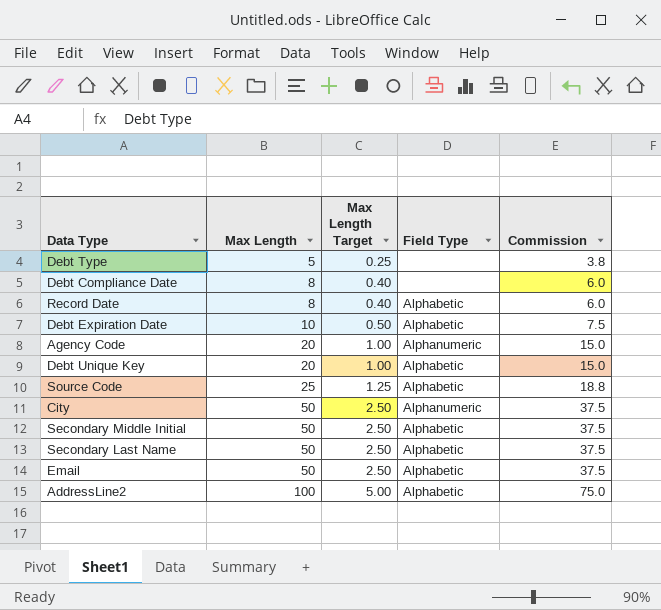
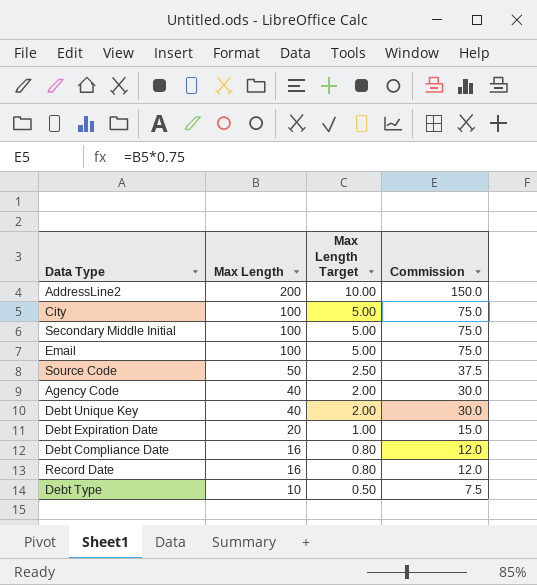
row order: Max Length ascending -> Max Length descending
column Field Type | position: 4 -> none
row Secondary Last Name: 50 | 2.50 | Alphabetic | 37.5 -> none
AddressLine2 | Max Length: 100 -> 200
AddressLine2 | Max Length Target: 5.00 -> 10.00
AddressLine2 | Commission: 75.0 -> 150.0
City | Max Length: 50 -> 100
City | Max Length Target: 2.50 -> 5.00
City | Commission: 37.5 -> 75.0
Secondary Middle Initial | Max Length: 50 -> 100
Secondary Middle Initial | Max Length Target: 2.50 -> 5.00
Secondary Middle Initial | Commission: 37.5 -> 75.0
Email | Max Length: 50 -> 100
Email | Max Length Target: 2.50 -> 5.00
Email | Commission: 37.5 -> 75.0
Source Code | Max Length: 25 -> 50
Source Code | Max Length Target: 1.25 -> 2.50
Source Code | Commission: 18.8 -> 37.5
Agency Code | Max Length: 20 -> 40
Agency Code | Max Length Target: 1.00 -> 2.00
Agency Code | Commission: 15.0 -> 30.0
Debt Unique Key | Max Length: 20 -> 40
Debt Unique Key | Max Length Target: 1.00 -> 2.00
Debt Unique Key | Commission: 15.0 -> 30.0
Debt Expiration Date | Max Length: 10 -> 20
Debt Expiration Date | Max Length Target: 0.50 -> 1.00
Debt Expiration Date | Commission: 7.5 -> 15.0
Debt Compliance Date | Max Length: 8 -> 16
Debt Compliance Date | Max Length Target: 0.40 -> 0.80
Debt Compliance Date | Commission: 6.0 -> 12.0
Record Date | Max Length: 8 -> 16
Record Date | Max Length Target: 0.40 -> 0.80
Record Date | Commission: 6.0 -> 12.0
Debt Type | Max Length: 5 -> 10
Debt Type | Max Length Target: 0.25 -> 0.50
Debt Type | Commission: 3.8 -> 7.5

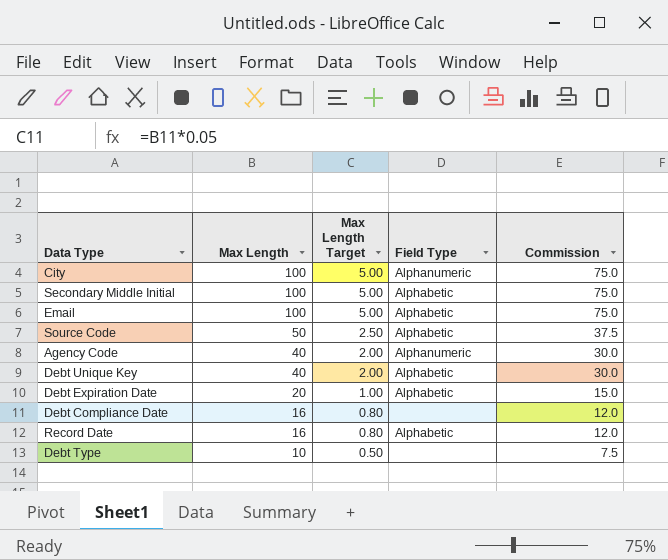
column Field Type | position: none -> 4
row AddressLine2: 200 | 10.00 | 150.0 -> none

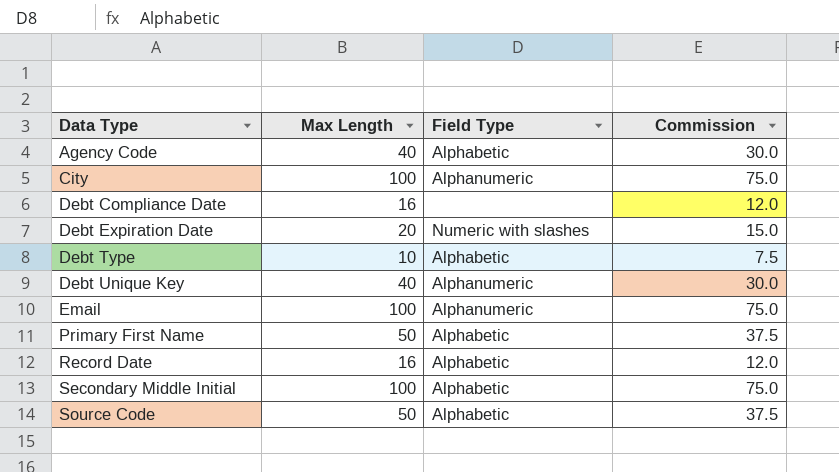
row order: Max Length descending -> Data Type ascending
column Max Length Target | formula: [Max Length] * 0.05 -> none
Agency Code | Field Type: Alphanumeric -> Alphabetic
Debt Expiration Date | Field Type: Alphabetic -> Numeric with slashes
Debt Type | Field Type: none -> Alphabetic
Debt Unique Key | Field Type: Alphabetic -> Alphanumeric
Email | Field Type: Alphabetic -> Alphanumeric
row Primary First Name: none -> 50 | Alphabetic | 37.5

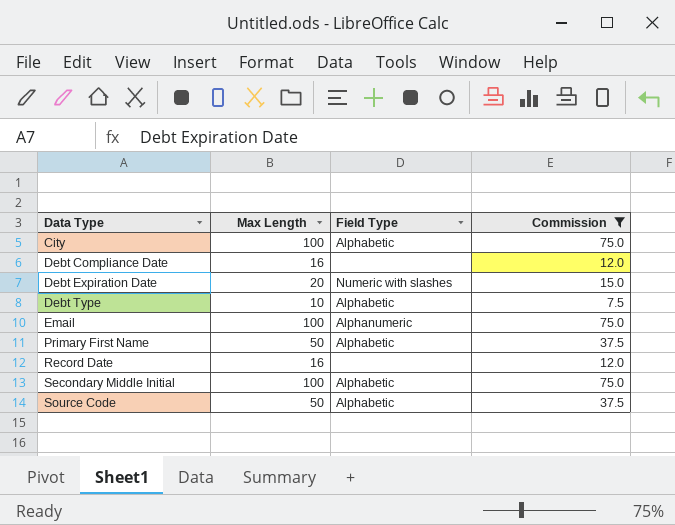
filter: none -> Commission != 30.0
City | Field Type: Alphanumeric -> Alphabetic
Record Date | Field Type: Alphabetic -> none

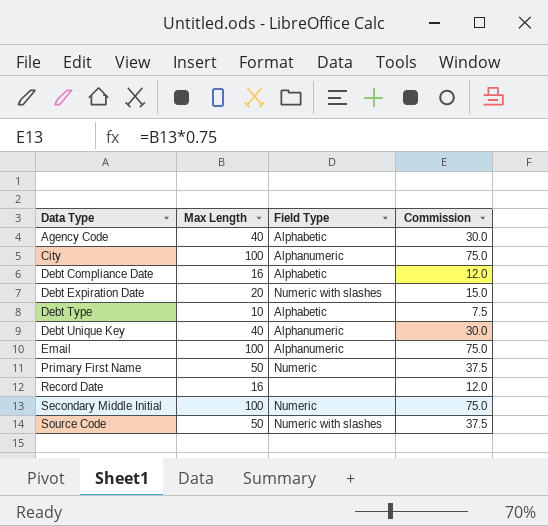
filter: Commission != 30.0 -> none
City | Field Type: Alphabetic -> Alphanumeric
Debt Compliance Date | Field Type: none -> Alphabetic
Primary First Name | Field Type: Alphabetic -> Numeric
Secondary Middle Initial | Field Type: Alphabetic -> Numeric
Source Code | Field Type: Alphabetic -> Numeric with slashes

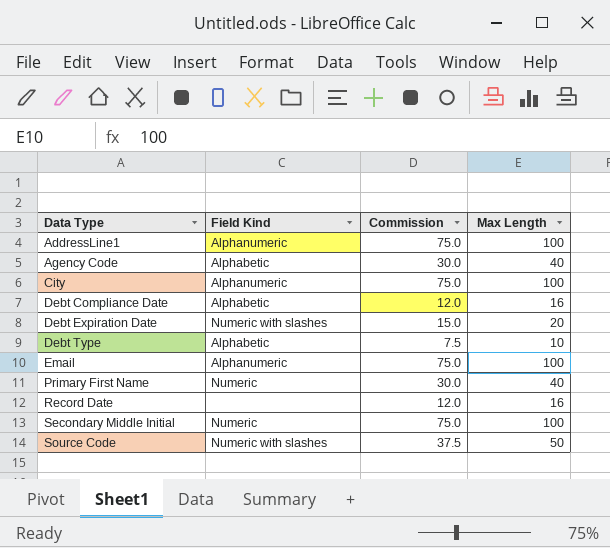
column name: Field Type -> Field Kind
column Max Length | position: 2 -> 4
row Debt Unique Key: 40 | Alphanumeric | 30.0 -> none
row AddressLine1: none -> Alphanumeric | 75.0 | 100
Primary First Name | Commission: 37.5 -> 30.0
Primary First Name | Max Length: 50 -> 40

